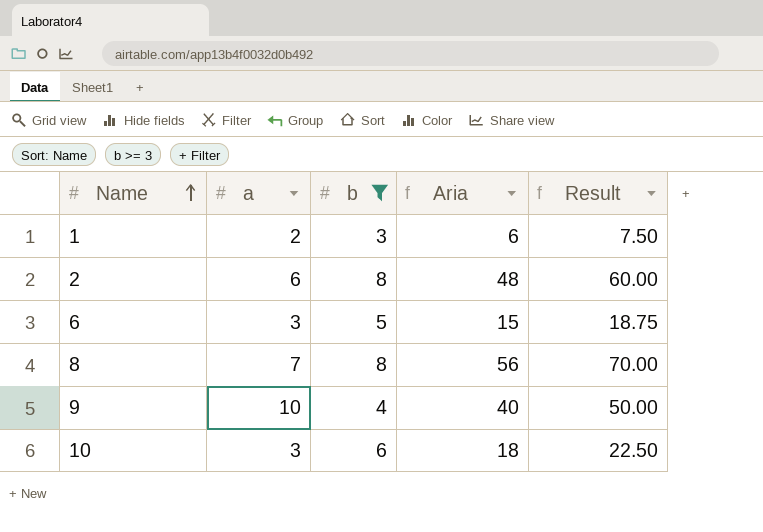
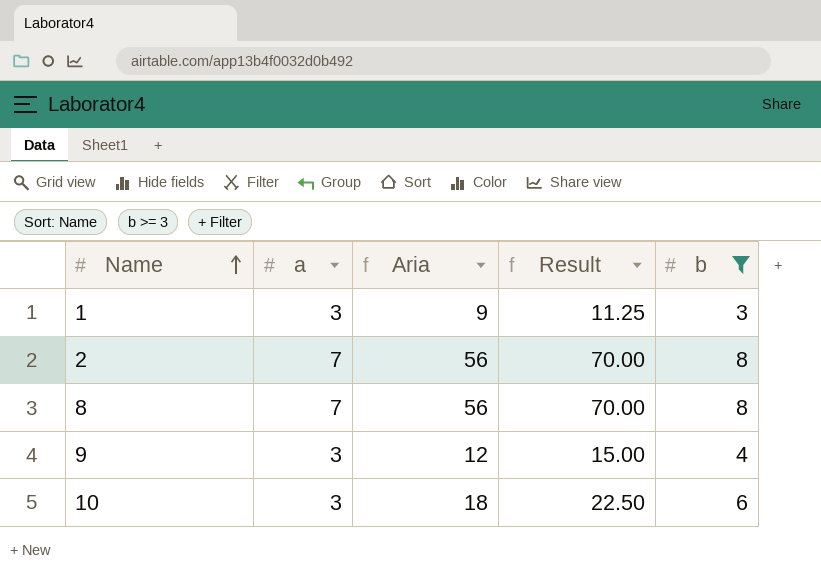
column b | position: 3 -> 5
row 6: 3 | 5 | 15 | 18.75 -> none
1 | a: 2 -> 3
1 | Aria: 6 -> 9
1 | Result: 7.50 -> 11.25
2 | a: 6 -> 7
2 | Aria: 48 -> 56
2 | Result: 60.00 -> 70.00
9 | a: 10 -> 3
9 | Aria: 40 -> 12
9 | Result: 50.00 -> 15.00

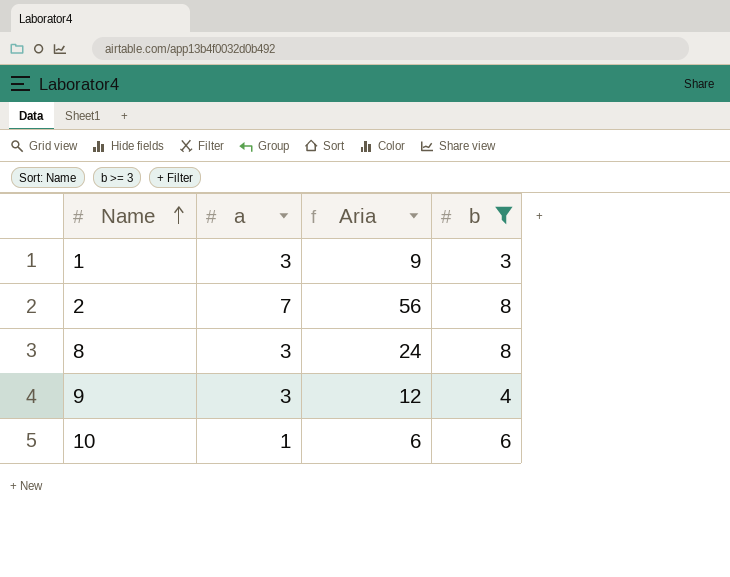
column Result | formula: [Aria] * 1.25 -> none
8 | a: 7 -> 3
8 | Aria: 56 -> 24
10 | a: 3 -> 1
10 | Aria: 18 -> 6

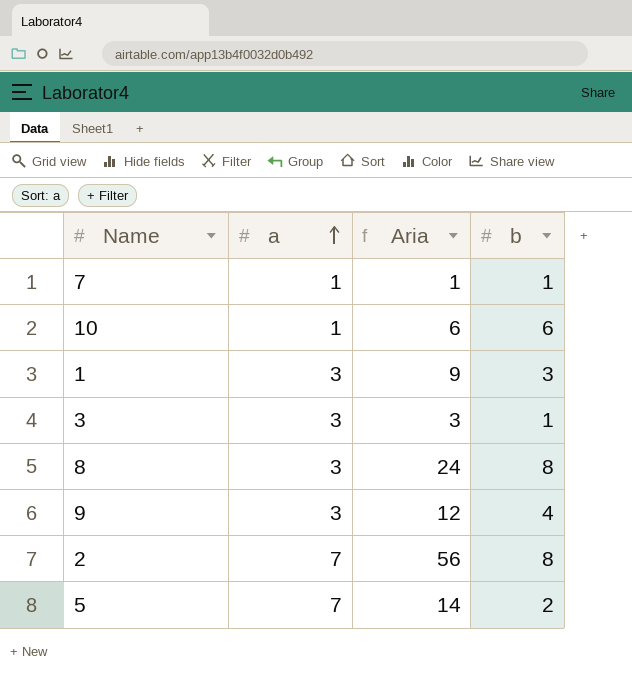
filter: b >= 3 -> none
row order: Name ascending -> a ascending

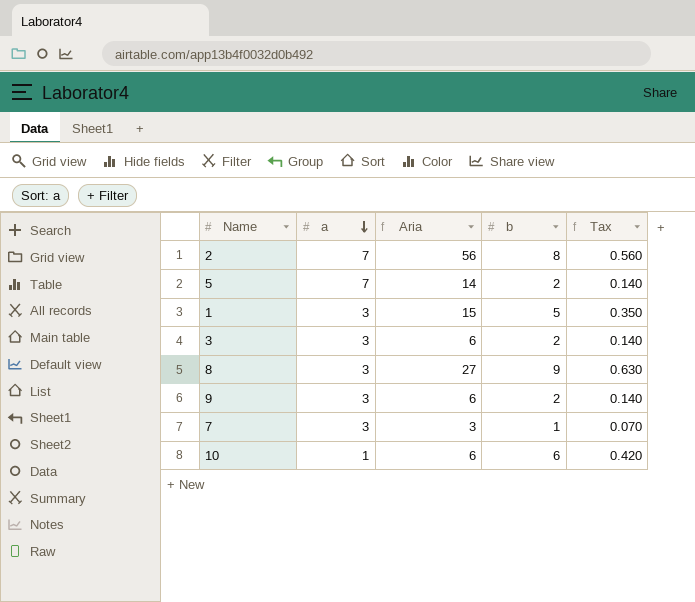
row order: a ascending -> a descending
column Tax | formula: none -> [b] * 0.07
1 | Aria: 9 -> 15
1 | b: 3 -> 5
3 | Aria: 3 -> 6
3 | b: 1 -> 2
8 | Aria: 24 -> 27
8 | b: 8 -> 9
9 | Aria: 12 -> 6
9 | b: 4 -> 2
7 | a: 1 -> 3
7 | Aria: 1 -> 3

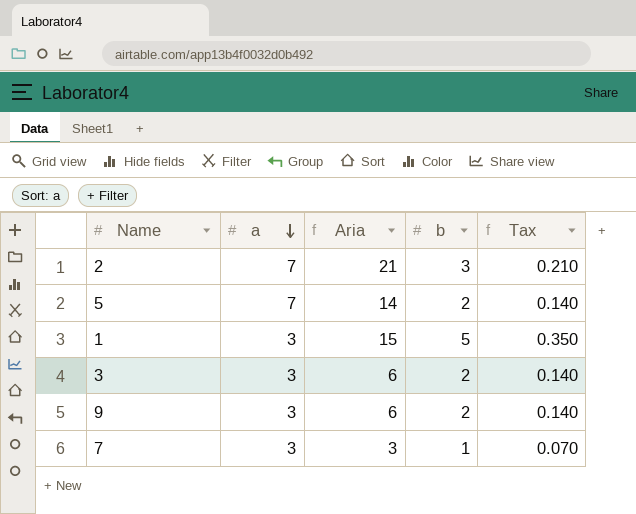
row 8: 3 | 27 | 9 | 0.630 -> none
row 10: 1 | 6 | 6 | 0.420 -> none
2 | Aria: 56 -> 21
2 | b: 8 -> 3
2 | Tax: 0.560 -> 0.210

